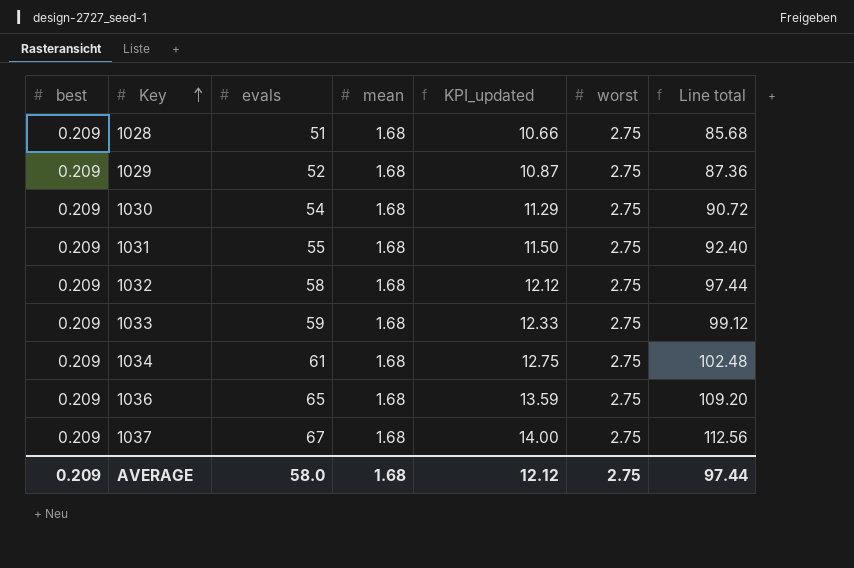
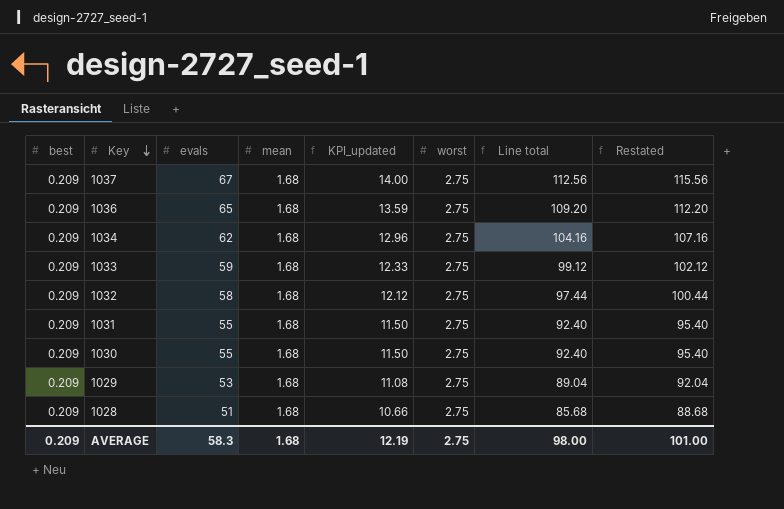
row order: Key ascending -> Key descending
column Restated | formula: none -> [Line total] + 3
1034 | evals: 61 -> 62
1034 | KPI_updated: 12.75 -> 12.96
1034 | Line total: 102.48 -> 104.16
1030 | evals: 54 -> 55
1030 | KPI_updated: 11.29 -> 11.50
1030 | Line total: 90.72 -> 92.40
1029 | evals: 52 -> 53
1029 | KPI_updated: 10.87 -> 11.08
1029 | Line total: 87.36 -> 89.04
AVERAGE | evals: 58.0 -> 58.3
AVERAGE | KPI_updated: 12.12 -> 12.19
AVERAGE | Line total: 97.44 -> 98.00

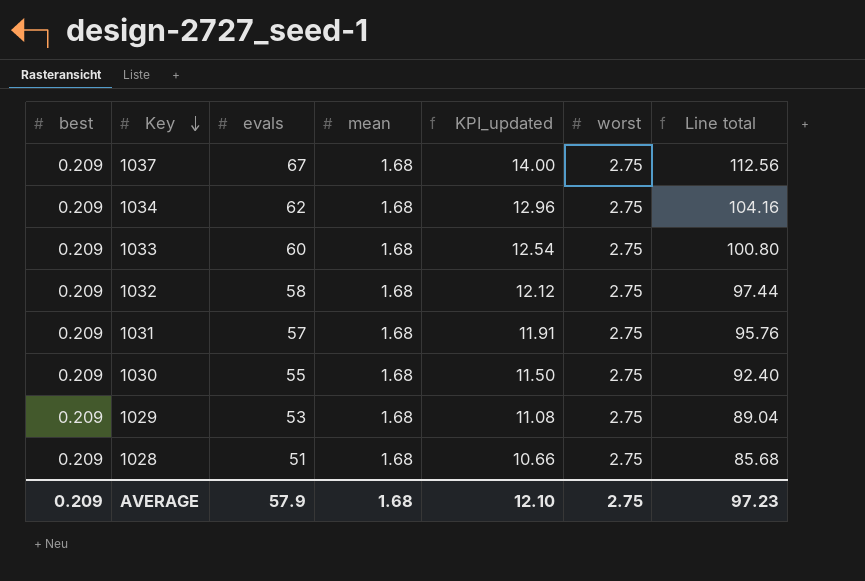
column Restated | formula: [Line total] + 3 -> none
row 1036: 0.209 | 65 | 1.68 | 13.59 | 2.75 | 109.20 | 112.20 -> none
1033 | evals: 59 -> 60
1033 | KPI_updated: 12.33 -> 12.54
1033 | Line total: 99.12 -> 100.80
1031 | evals: 55 -> 57
1031 | KPI_updated: 11.50 -> 11.91
1031 | Line total: 92.40 -> 95.76
AVERAGE | evals: 58.3 -> 57.9
AVERAGE | KPI_updated: 12.19 -> 12.10
AVERAGE | Line total: 98.00 -> 97.23

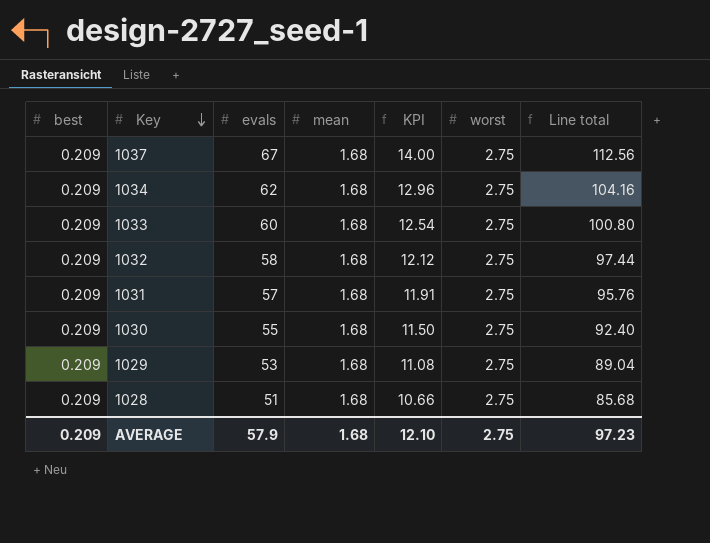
column name: KPI_updated -> KPI

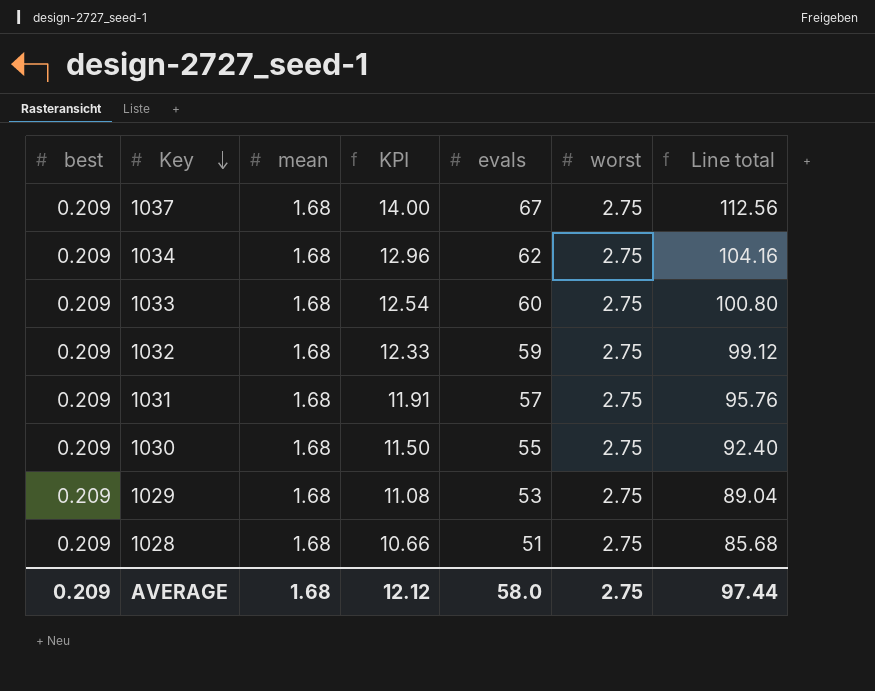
column evals | position: 3 -> 5
1032 | KPI: 12.12 -> 12.33
1032 | evals: 58 -> 59
1032 | Line total: 97.44 -> 99.12
AVERAGE | KPI: 12.10 -> 12.12
AVERAGE | evals: 57.9 -> 58.0
AVERAGE | Line total: 97.23 -> 97.44

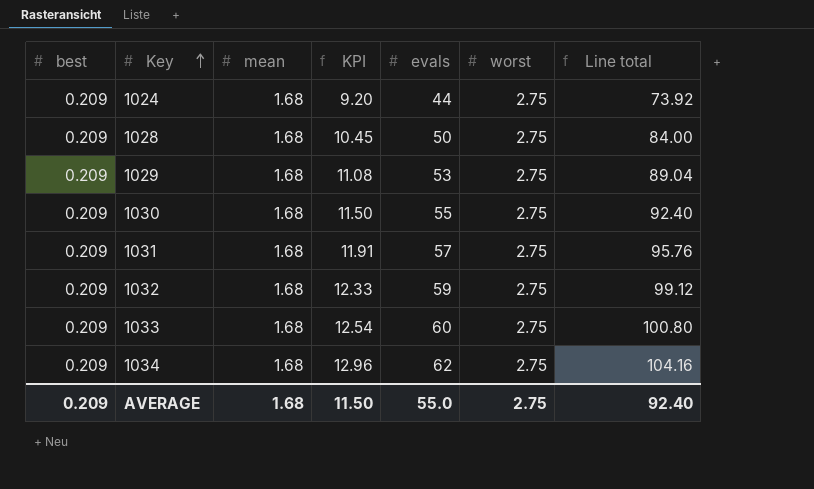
row order: Key descending -> Key ascending
row 1037: 0.209 | 1.68 | 14.00 | 67 | 2.75 | 112.56 -> none
row 1024: none -> 0.209 | 1.68 | 9.20 | 44 | 2.75 | 73.92
1028 | KPI: 10.66 -> 10.45
1028 | evals: 51 -> 50
1028 | Line total: 85.68 -> 84.00
AVERAGE | KPI: 12.12 -> 11.50
AVERAGE | evals: 58.0 -> 55.0
AVERAGE | Line total: 97.44 -> 92.40

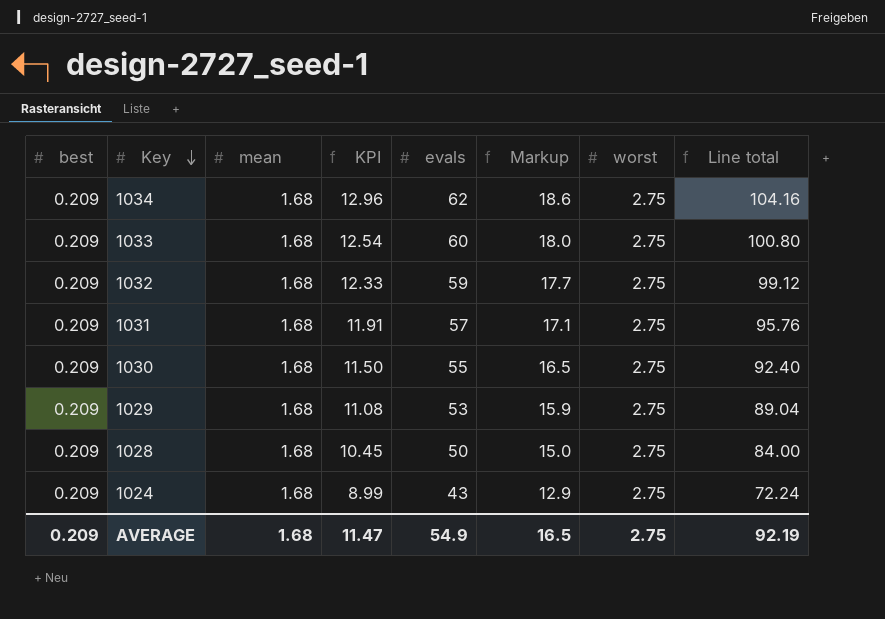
row order: Key ascending -> Key descending
column Markup | formula: none -> [evals] * 0.3
1024 | KPI: 9.20 -> 8.99
1024 | evals: 44 -> 43
1024 | Line total: 73.92 -> 72.24
AVERAGE | KPI: 11.50 -> 11.47
AVERAGE | evals: 55.0 -> 54.9
AVERAGE | Line total: 92.40 -> 92.19

